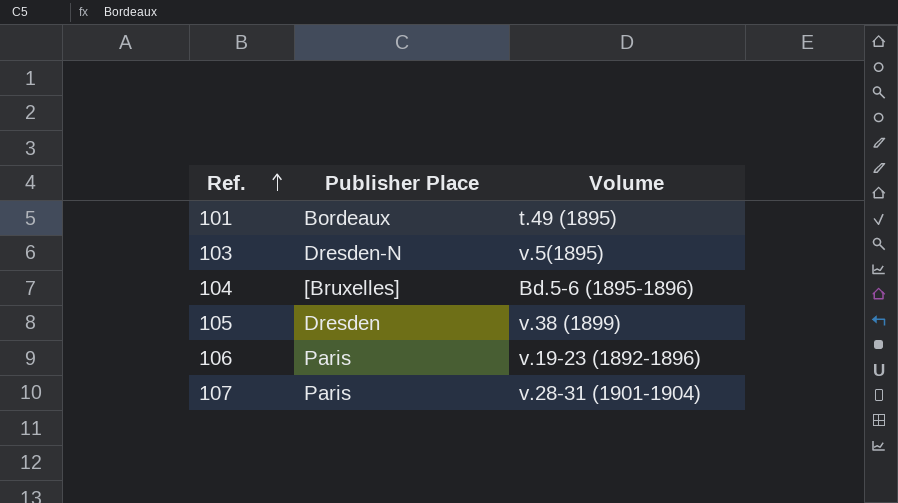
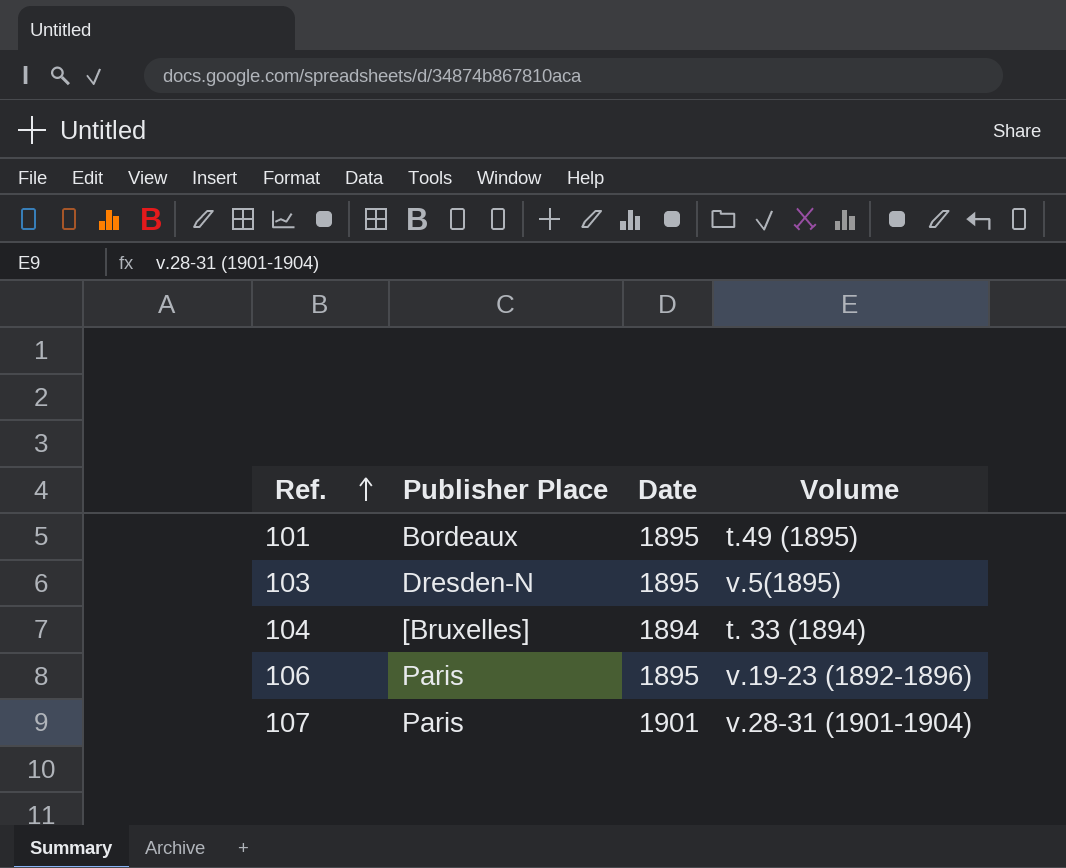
column Date | position: none -> 3
row 105: Dresden | v.38 (1899) -> none
104 | Volume: Bd.5-6 (1895-1896) -> t. 33 (1894)

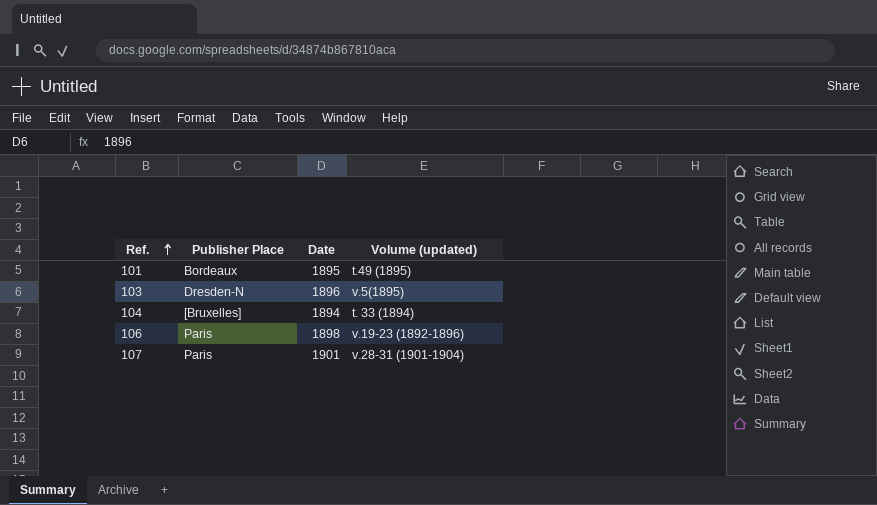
column name: Volume -> Volume (updated)
103 | Date: 1895 -> 1896
106 | Date: 1895 -> 1898

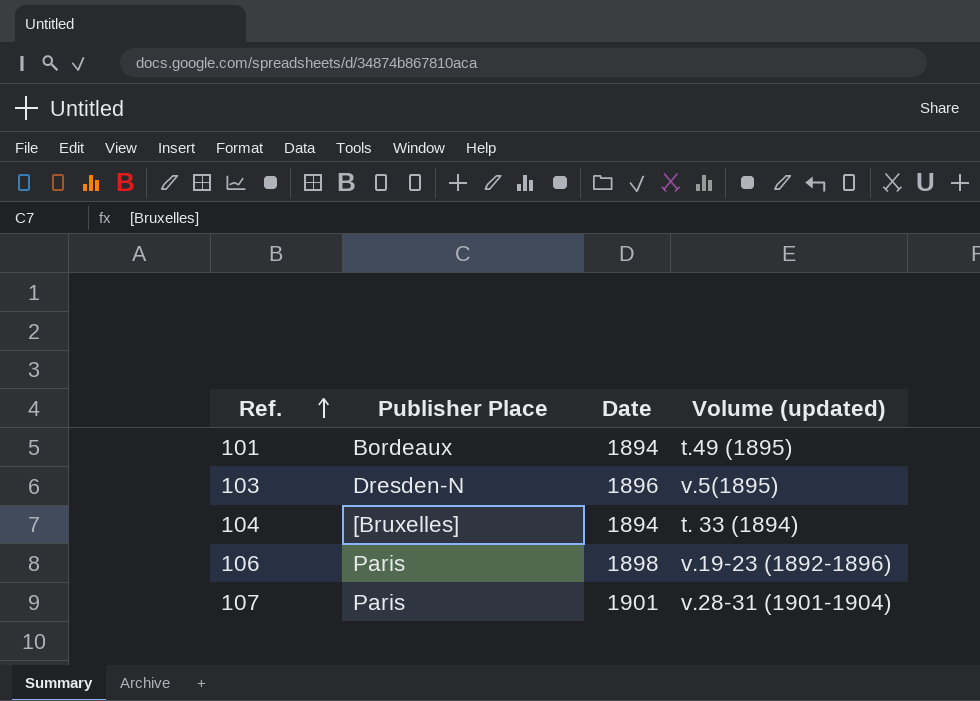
101 | Date: 1895 -> 1894

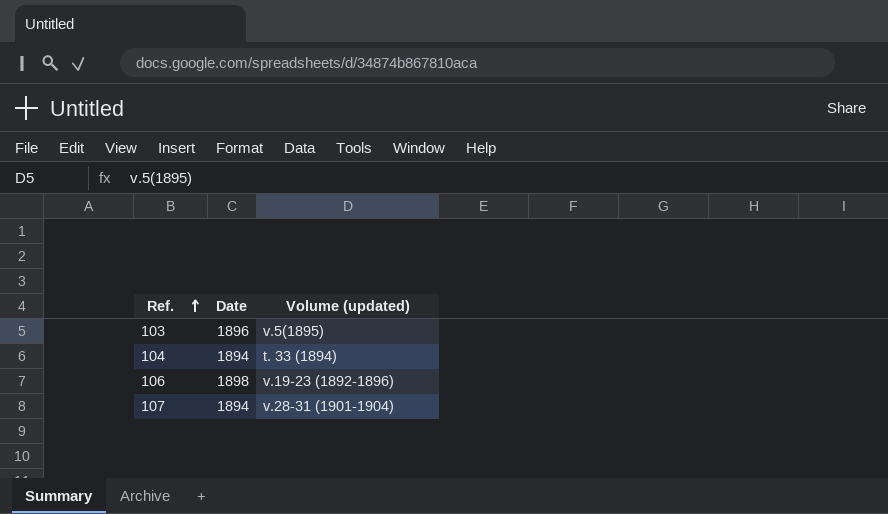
column Publisher Place | position: 2 -> none
row 101: Bordeaux | 1894 | t.49 (1895) -> none
107 | Date: 1901 -> 1894

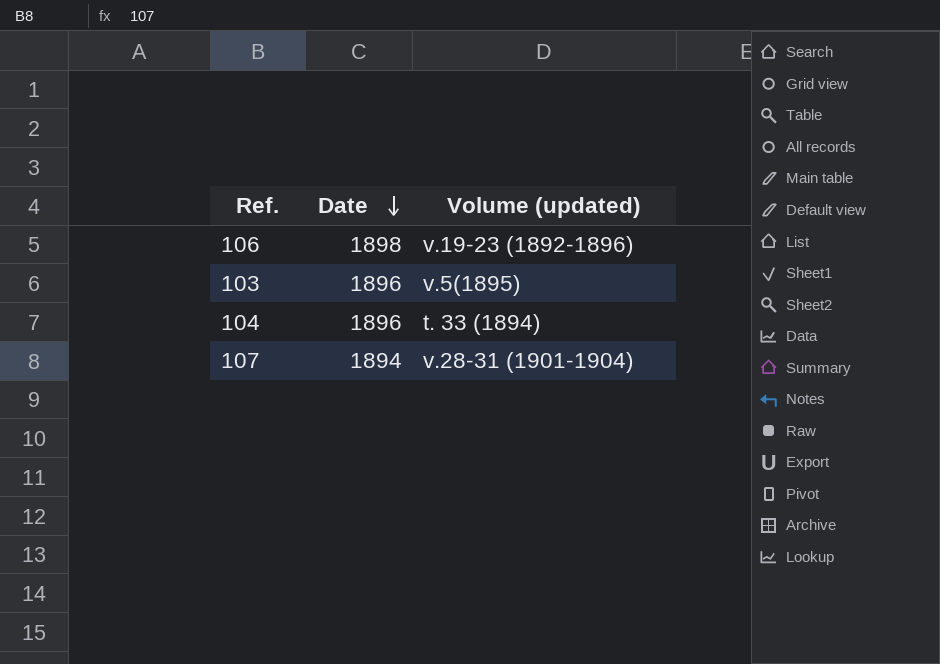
row order: Ref. ascending -> Date descending
104 | Date: 1894 -> 1896

